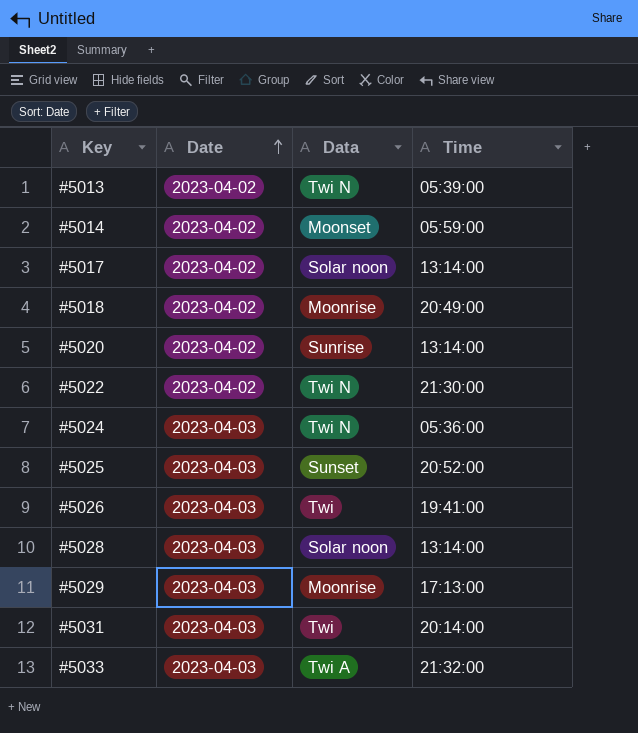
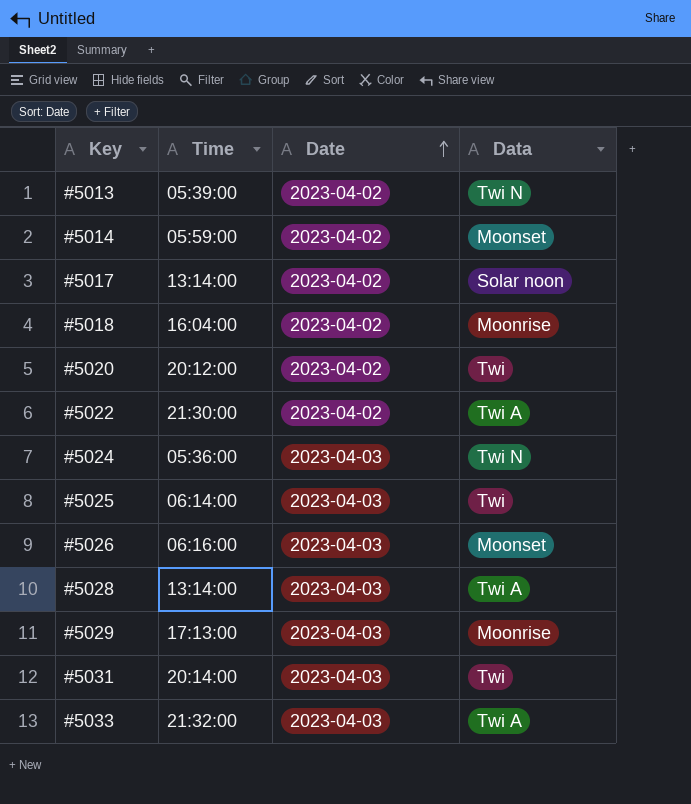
column Time | position: 4 -> 2
#5018 | Time: 20:49:00 -> 16:04:00
#5020 | Time: 13:14:00 -> 20:12:00
#5020 | Data: Sunrise -> Twi
#5022 | Data: Twi N -> Twi A
#5025 | Time: 20:52:00 -> 06:14:00
#5025 | Data: Sunset -> Twi
#5026 | Time: 19:41:00 -> 06:16:00
#5026 | Data: Twi -> Moonset
#5028 | Data: Solar noon -> Twi A

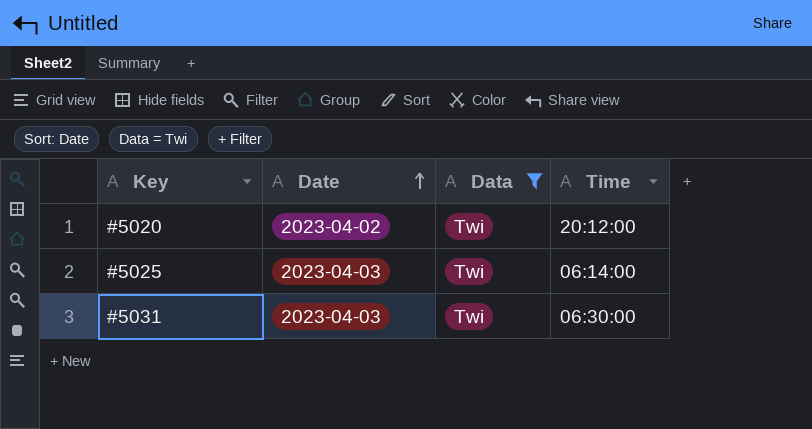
filter: none -> Data = Twi
column Time | position: 2 -> 4
#5031 | Time: 20:14:00 -> 06:30:00

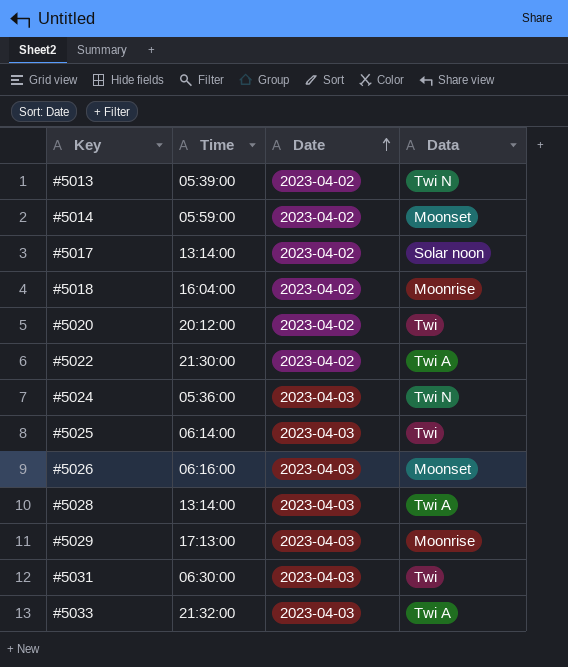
filter: Data = Twi -> none
column Time | position: 4 -> 2

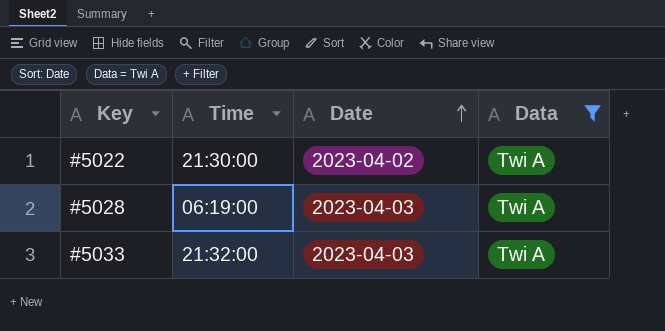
filter: none -> Data = Twi A
#5028 | Time: 13:14:00 -> 06:19:00

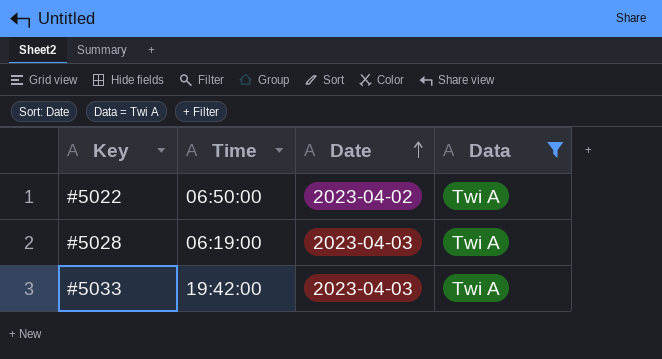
#5022 | Time: 21:30:00 -> 06:50:00
#5033 | Time: 21:32:00 -> 19:42:00

